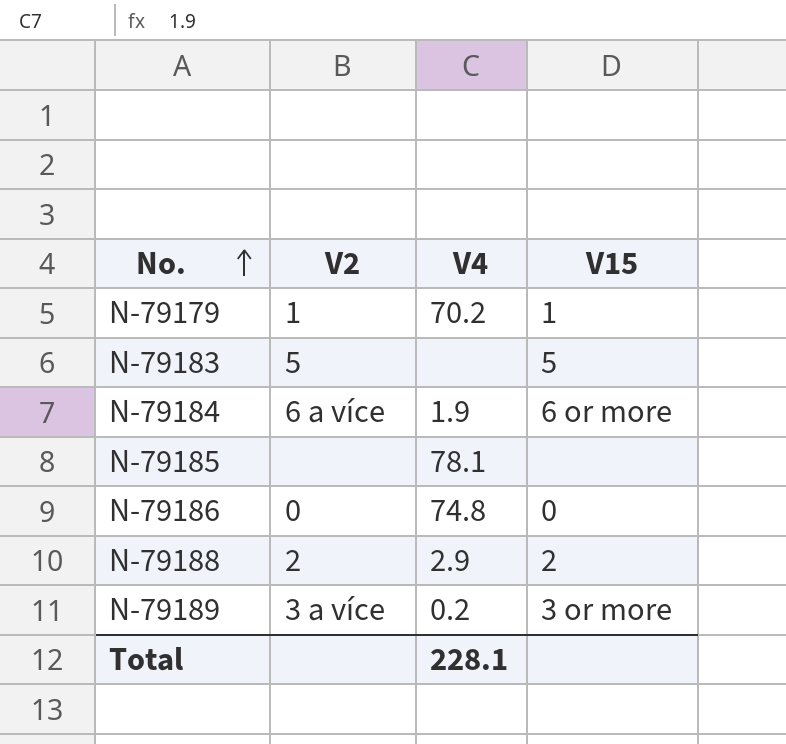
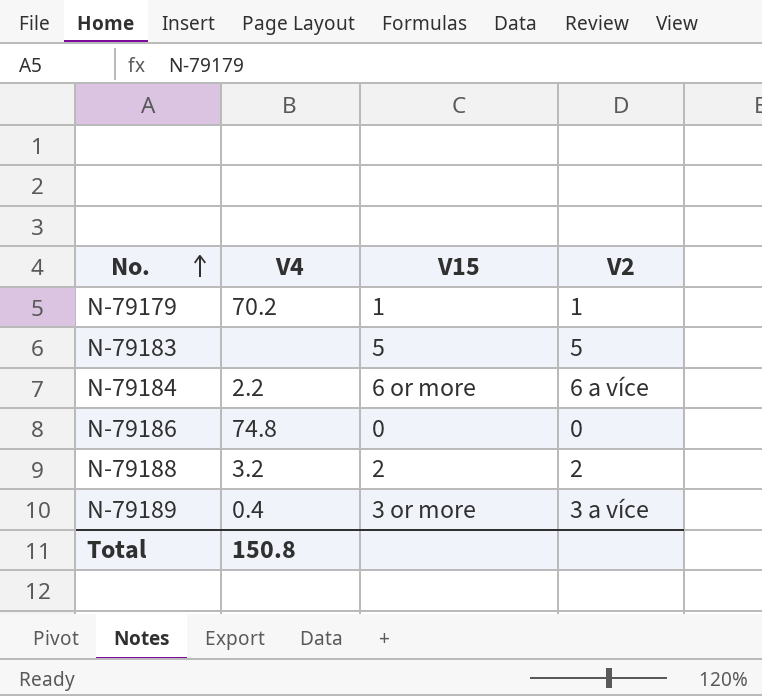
column V2 | position: 2 -> 4
row N-79185: none | 78.1 | none -> none
N-79184 | V4: 1.9 -> 2.2
N-79188 | V4: 2.9 -> 3.2
N-79189 | V4: 0.2 -> 0.4
Total | V4: 228.1 -> 150.8

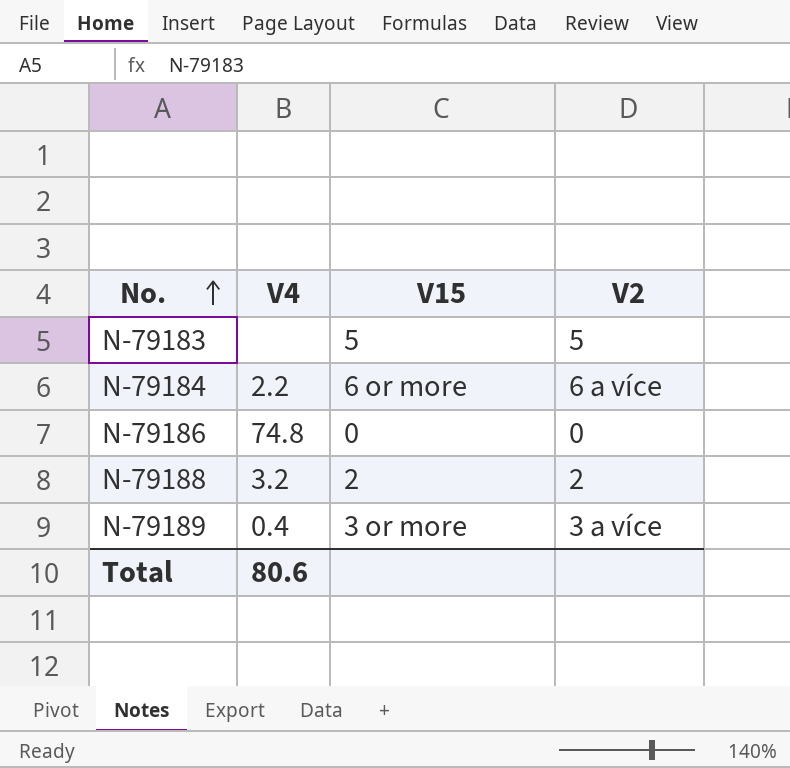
row N-79179: 70.2 | 1 | 1 -> none
Total | V4: 150.8 -> 80.6

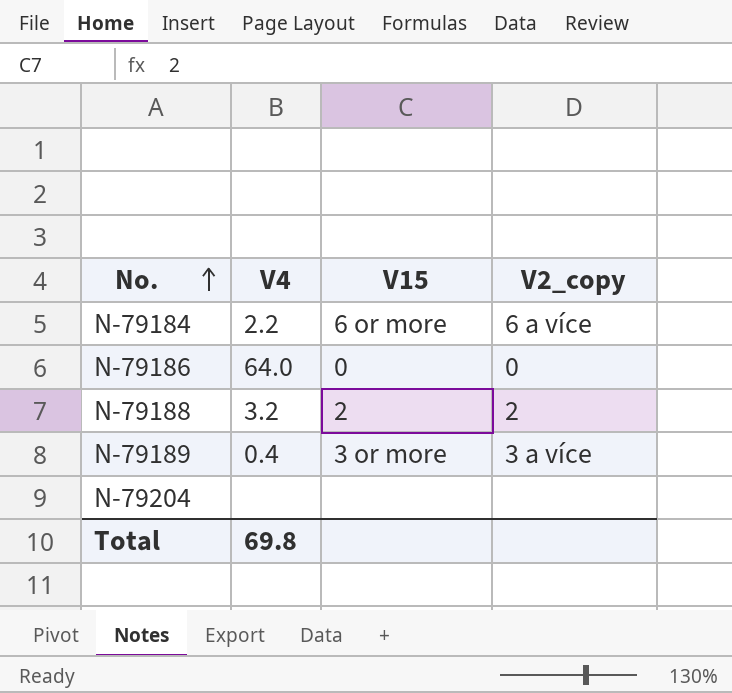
column name: V2 -> V2_copy
row N-79183: none | 5 | 5 -> none
N-79186 | V4: 74.8 -> 64.0
row N-79204: none -> none | none | none
Total | V4: 80.6 -> 69.8

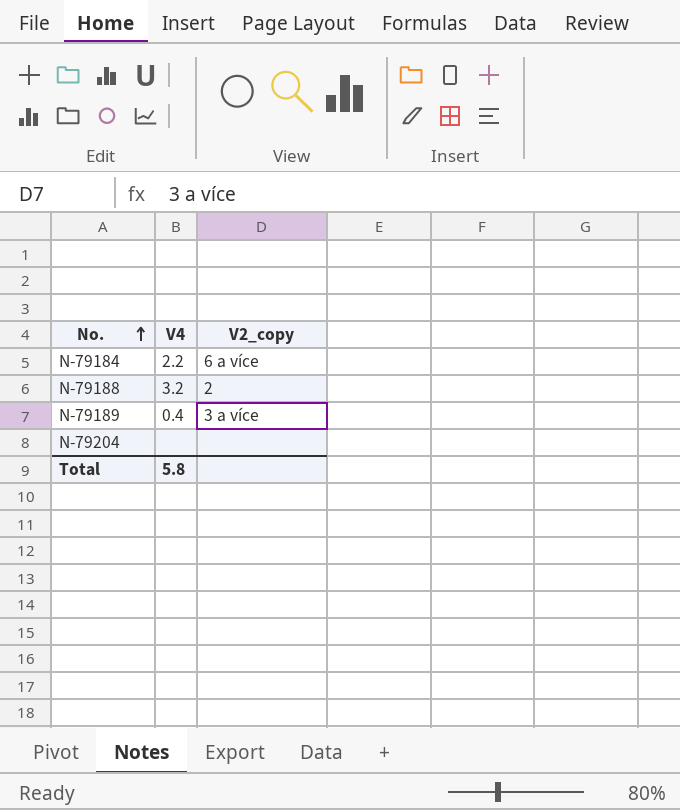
column V15 | position: 3 -> none
row N-79186: 64.0 | 0 | 0 -> none
Total | V4: 69.8 -> 5.8

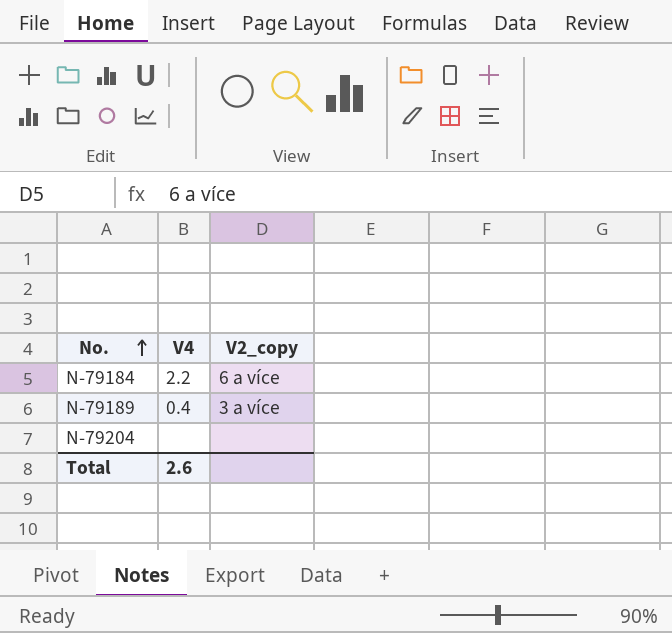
row N-79188: 3.2 | 2 -> none
Total | V4: 5.8 -> 2.6

